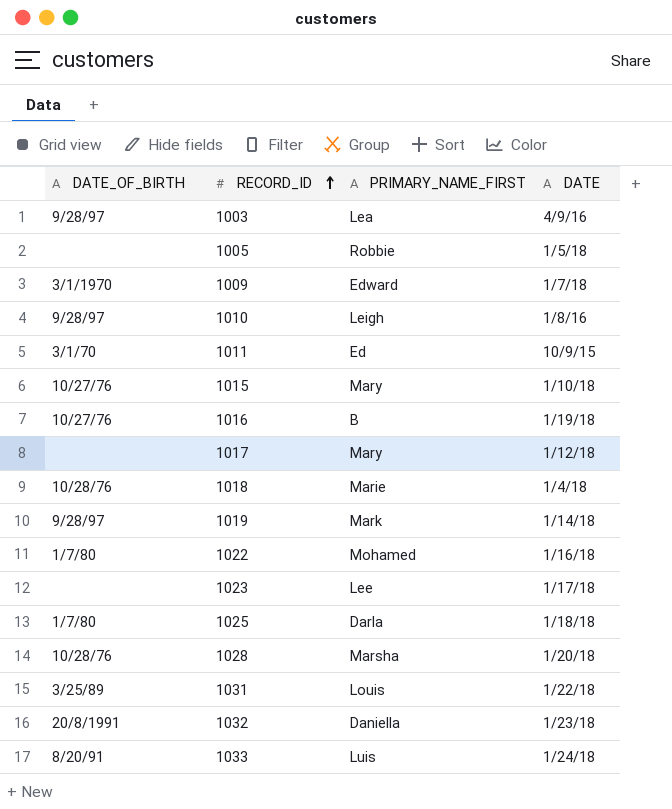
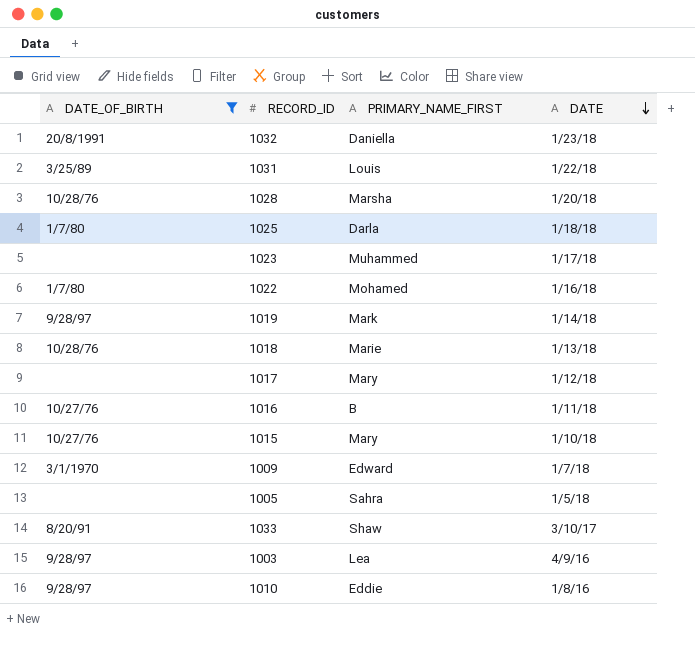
filter: none -> DATE_OF_BIRTH != 3/1/70
row order: RECORD_ID ascending -> DATE descending
1023 | PRIMARY_NAME_FIRST: Lee -> Muhammed
1018 | DATE: 1/4/18 -> 1/13/18
1016 | DATE: 1/19/18 -> 1/11/18
1005 | PRIMARY_NAME_FIRST: Robbie -> Sahra
1033 | PRIMARY_NAME_FIRST: Luis -> Shaw
1033 | DATE: 1/24/18 -> 3/10/17
1010 | PRIMARY_NAME_FIRST: Leigh -> Eddie

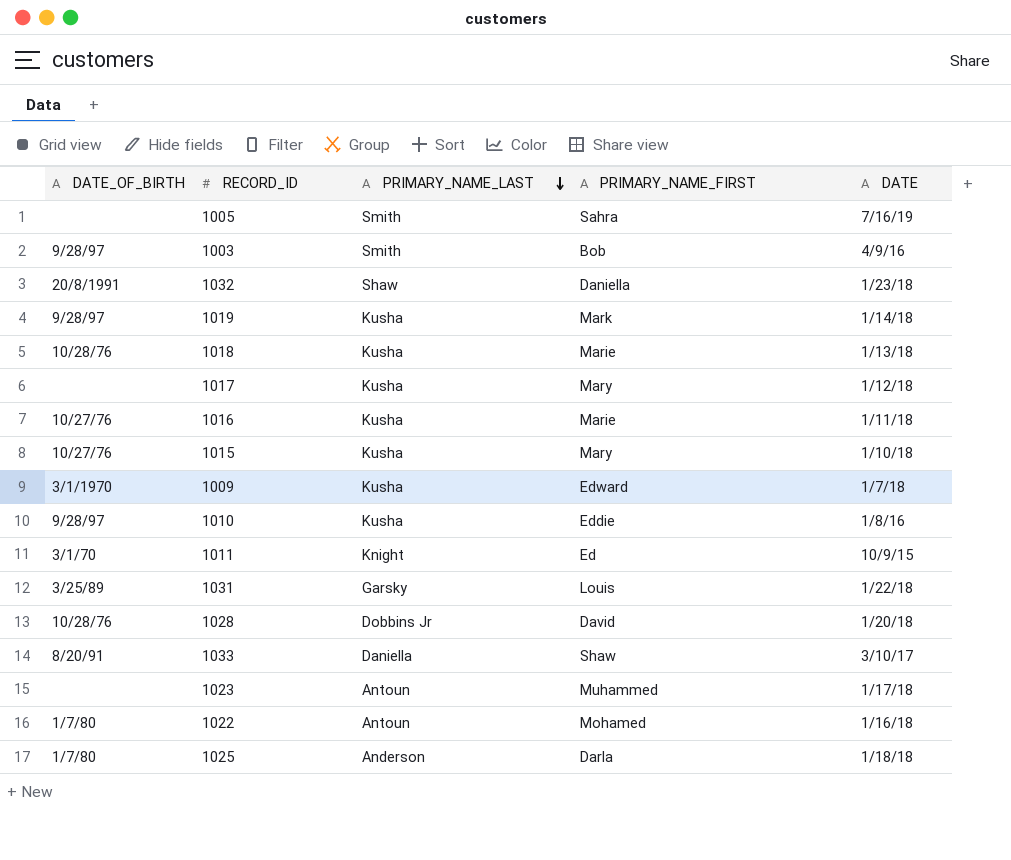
filter: DATE_OF_BIRTH != 3/1/70 -> none
row order: DATE descending -> PRIMARY_NAME_LAST descending
column PRIMARY_NAME_LAST | position: none -> 3
1005 | DATE: 1/5/18 -> 7/16/19
1003 | PRIMARY_NAME_FIRST: Lea -> Bob
1016 | PRIMARY_NAME_FIRST: B -> Marie
1028 | PRIMARY_NAME_FIRST: Marsha -> David

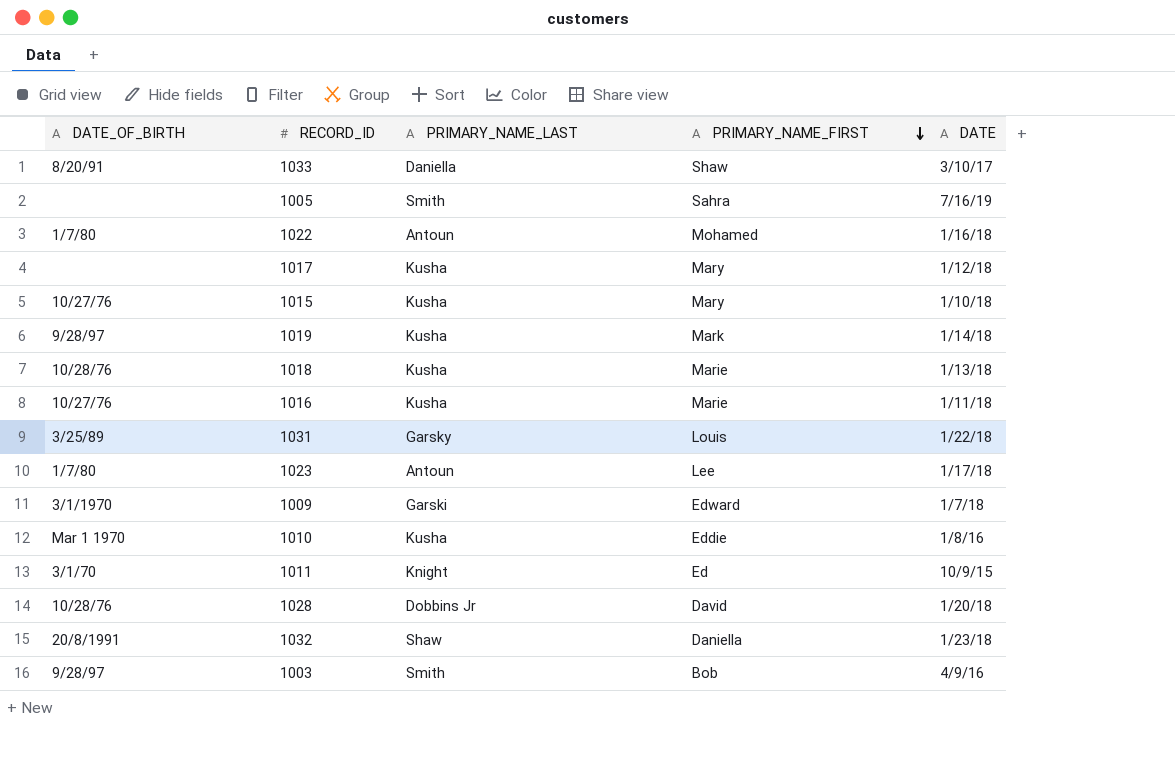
row order: PRIMARY_NAME_LAST descending -> PRIMARY_NAME_FIRST descending
row 1025: 1/7/80 | Anderson | Darla | 1/18/18 -> none
1023 | DATE_OF_BIRTH: none -> 1/7/80
1023 | PRIMARY_NAME_FIRST: Muhammed -> Lee
1009 | PRIMARY_NAME_LAST: Kusha -> Garski
1010 | DATE_OF_BIRTH: 9/28/97 -> Mar 1 1970

